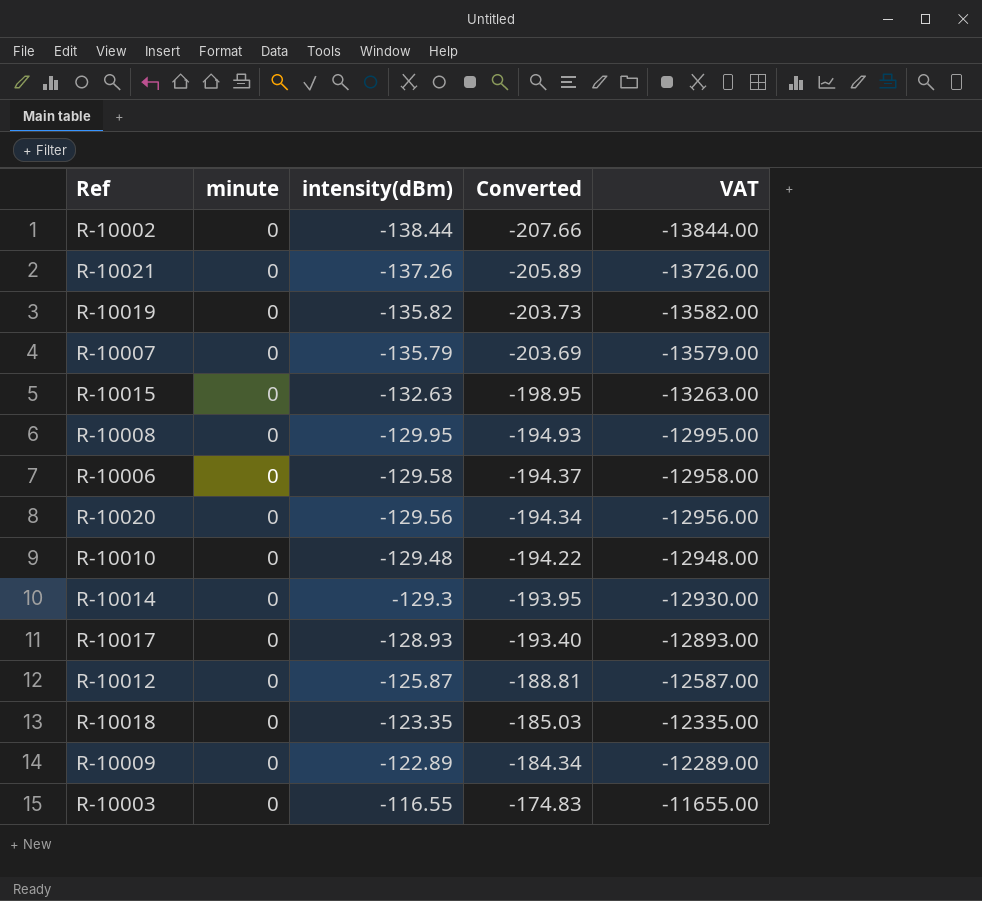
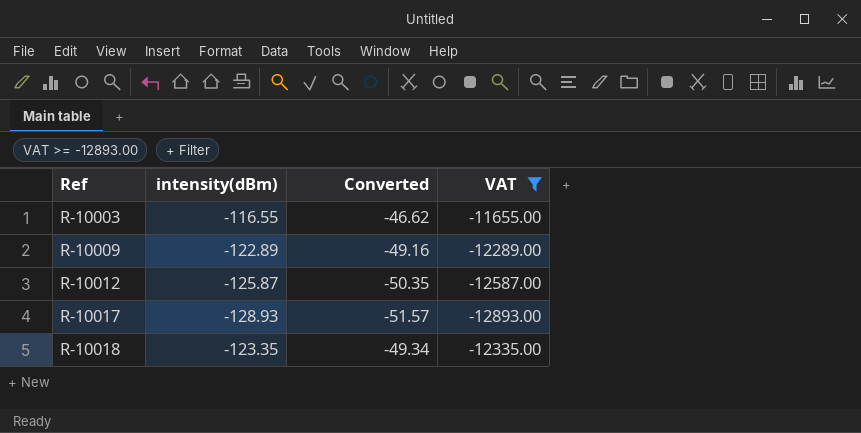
filter: none -> VAT >= -12893.00
row order: intensity(dBm) ascending -> Ref ascending
column minute | position: 2 -> none
column Converted | formula: [intensity(dBm)] * 1.5 -> [intensity(dBm)] * 0.4

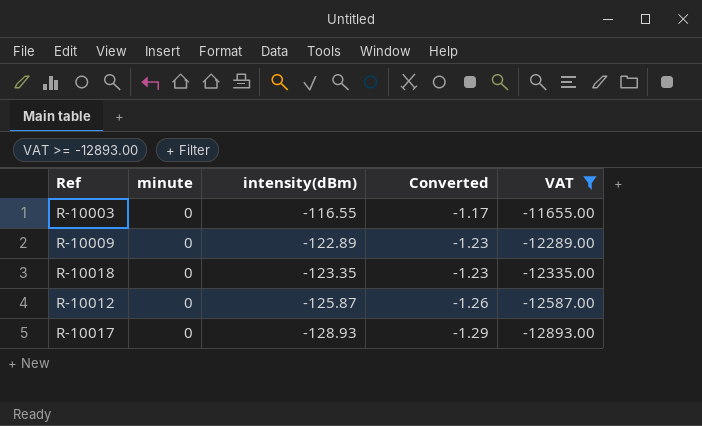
row order: Ref ascending -> intensity(dBm) descending
column minute | position: none -> 2
column Converted | formula: [intensity(dBm)] * 0.4 -> [intensity(dBm)] * 0.01

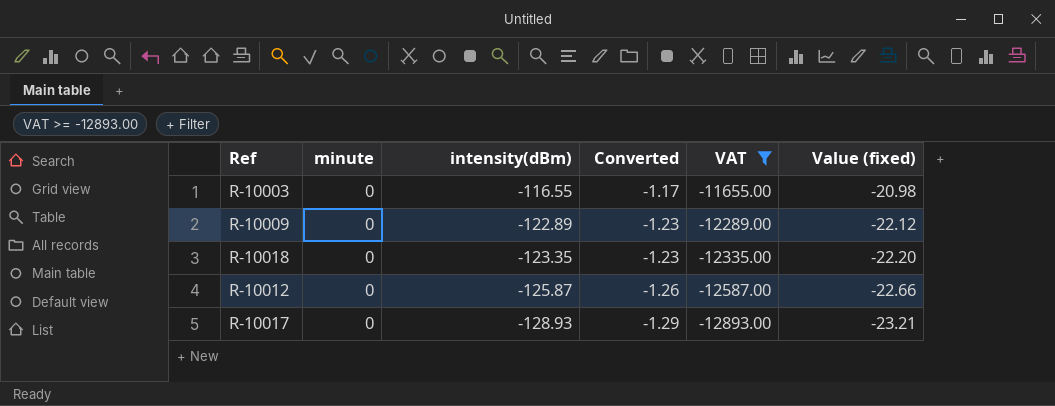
column Value (fixed) | formula: none -> [intensity(dBm)] * 0.18

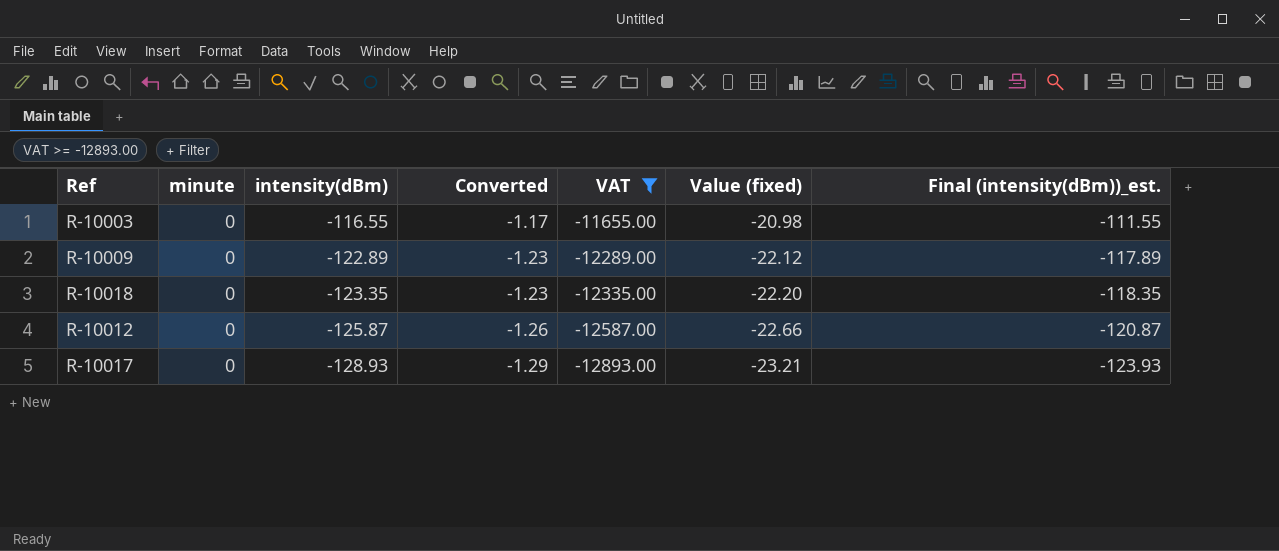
column Final (intensity(dBm))_est. | formula: none -> [intensity(dBm)] + 5

